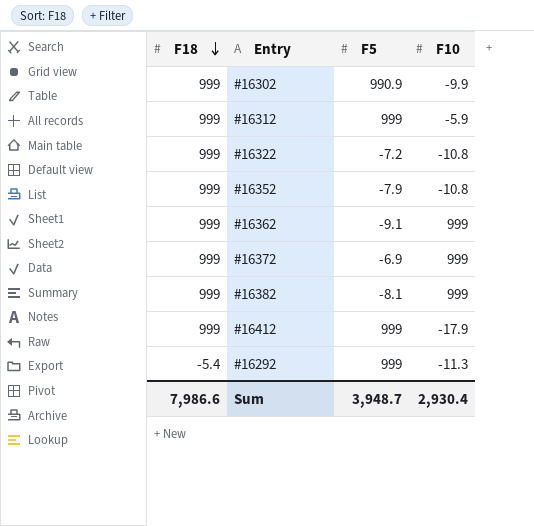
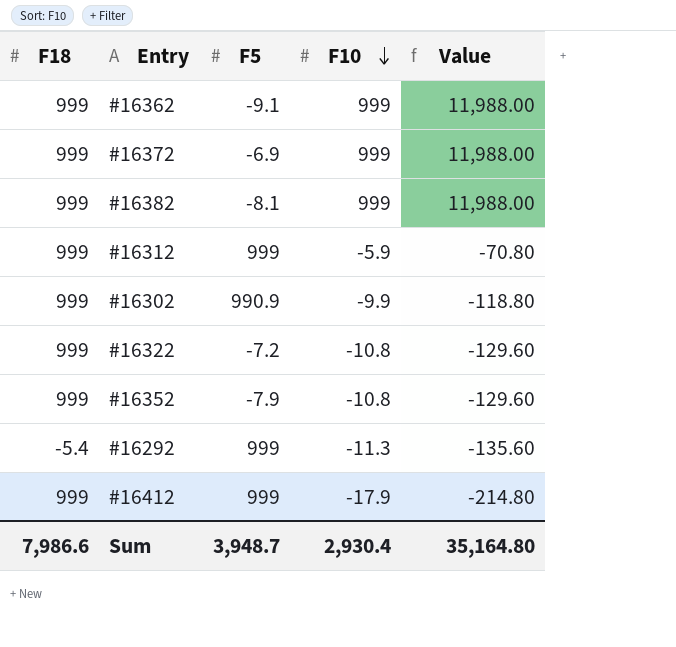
row order: F18 descending -> F10 descending
column Value | formula: none -> [F10] * 12

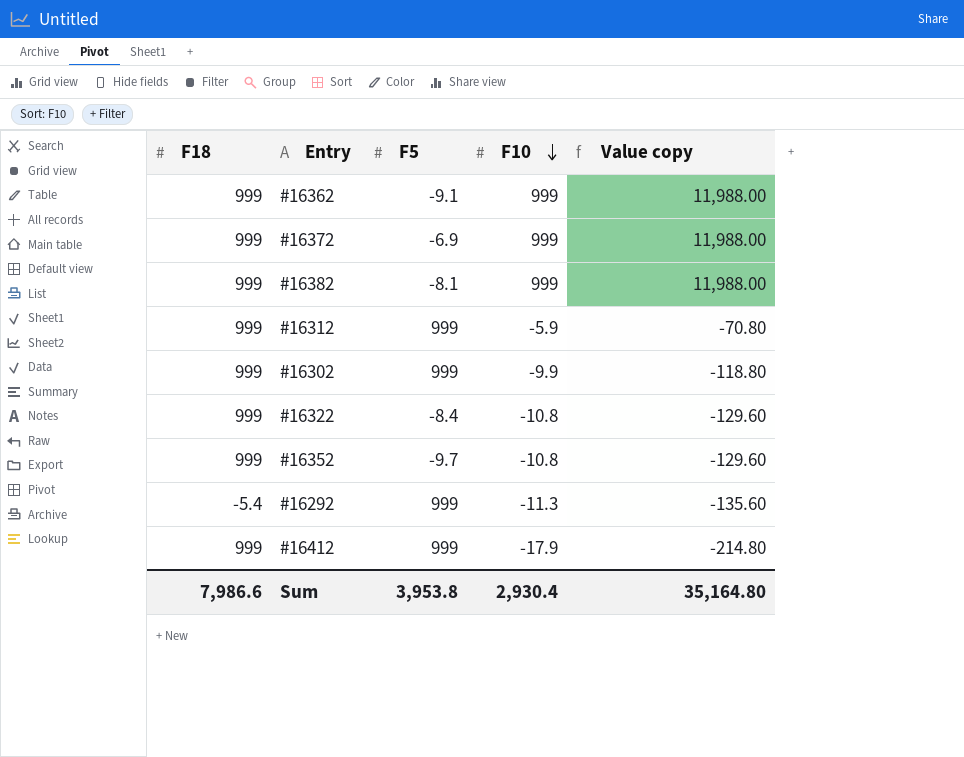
column name: Value -> Value copy
#16302 | F5: 990.9 -> 999
#16322 | F5: -7.2 -> -8.4
#16352 | F5: -7.9 -> -9.7
Sum | F5: 3,948.7 -> 3,953.8

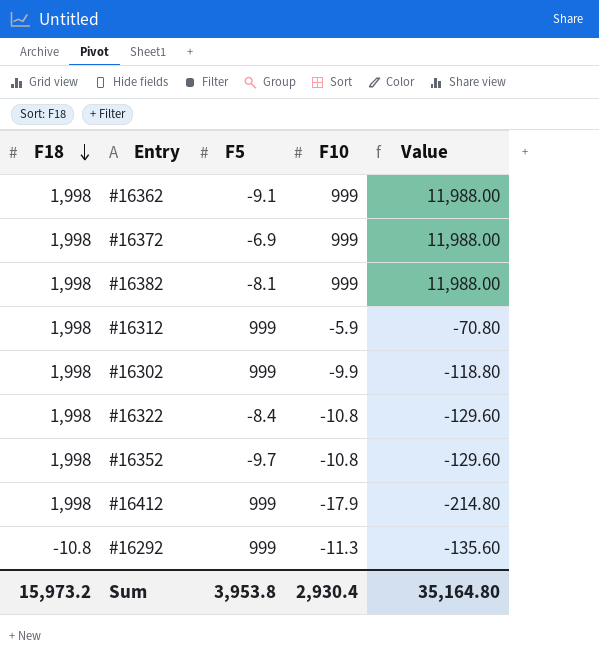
row order: F10 descending -> F18 descending
column name: Value copy -> Value
#16362 | F18: 999 -> 1,998
#16372 | F18: 999 -> 1,998
#16382 | F18: 999 -> 1,998
#16312 | F18: 999 -> 1,998
#16302 | F18: 999 -> 1,998
#16322 | F18: 999 -> 1,998
#16352 | F18: 999 -> 1,998
#16412 | F18: 999 -> 1,998
#16292 | F18: -5.4 -> -10.8
Sum | F18: 7,986.6 -> 15,973.2

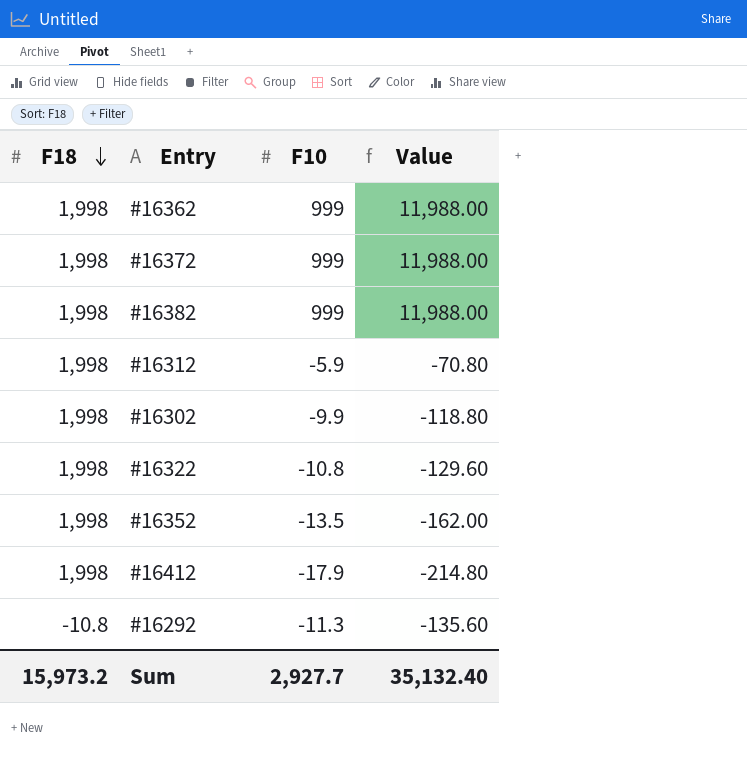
column F5 | position: 3 -> none
#16352 | F10: -10.8 -> -13.5
#16352 | Value: -129.60 -> -162.00
Sum | F10: 2,930.4 -> 2,927.7
Sum | Value: 35,164.80 -> 35,132.40

